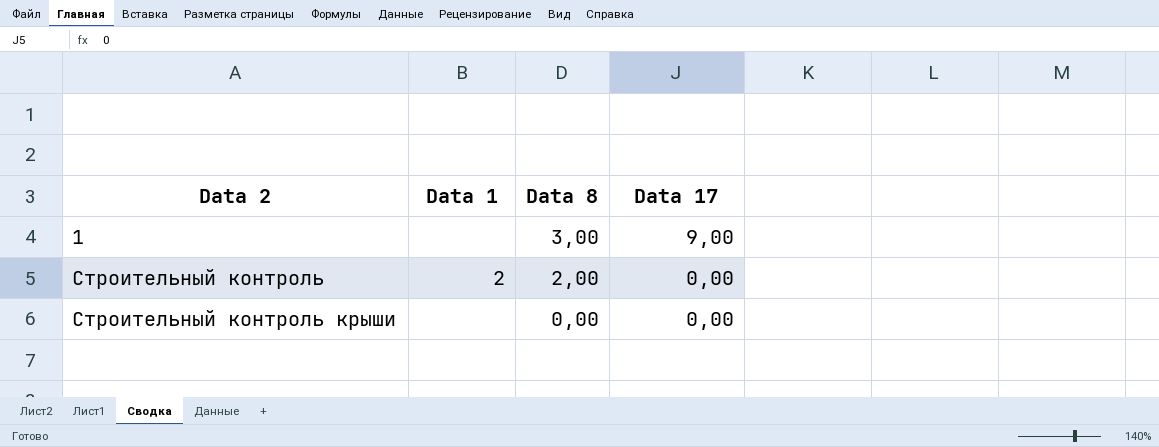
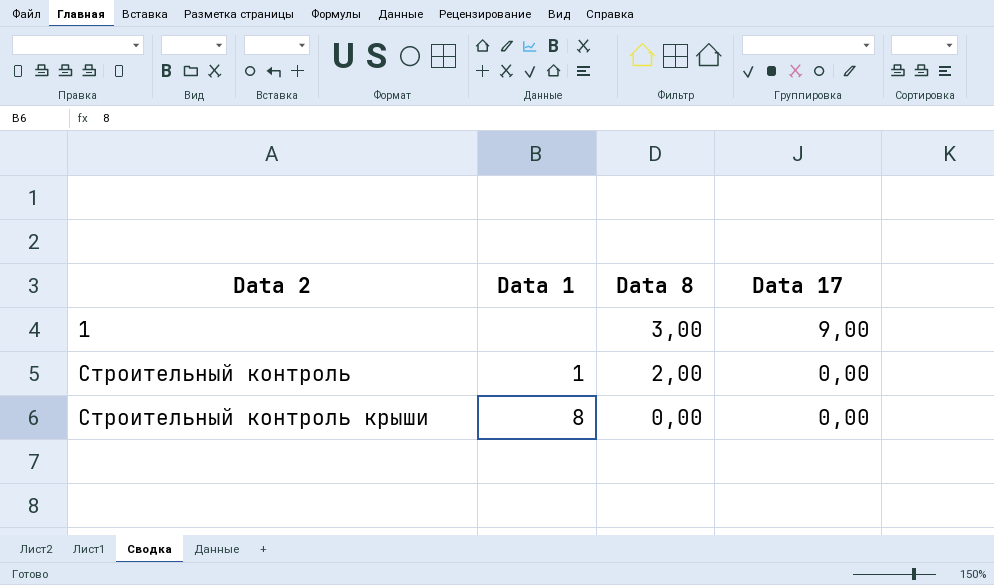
Строительный контроль | Data 1: 2 -> 1
Строительный контроль крыши | Data 1: none -> 8

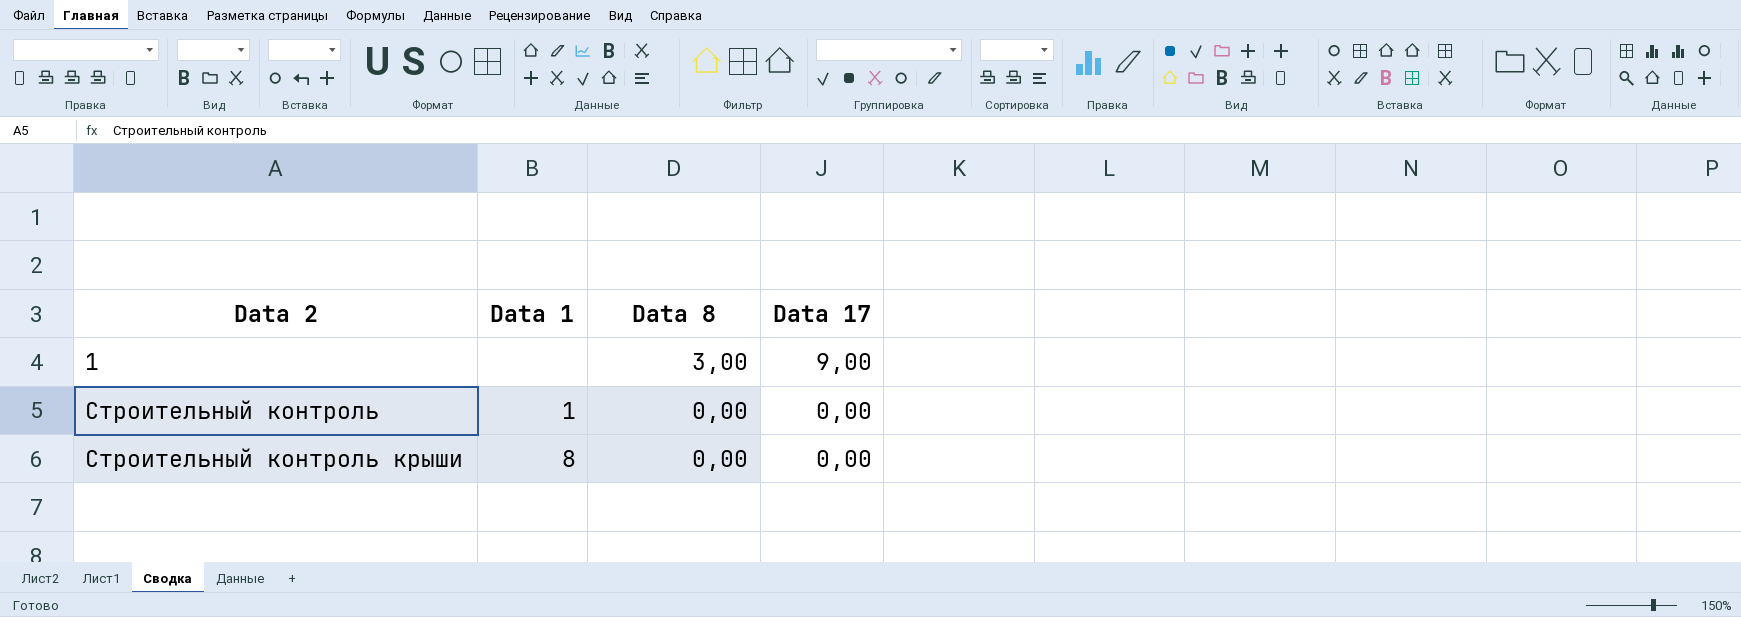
Строительный контроль | Data 8: 2,00 -> 0,00

